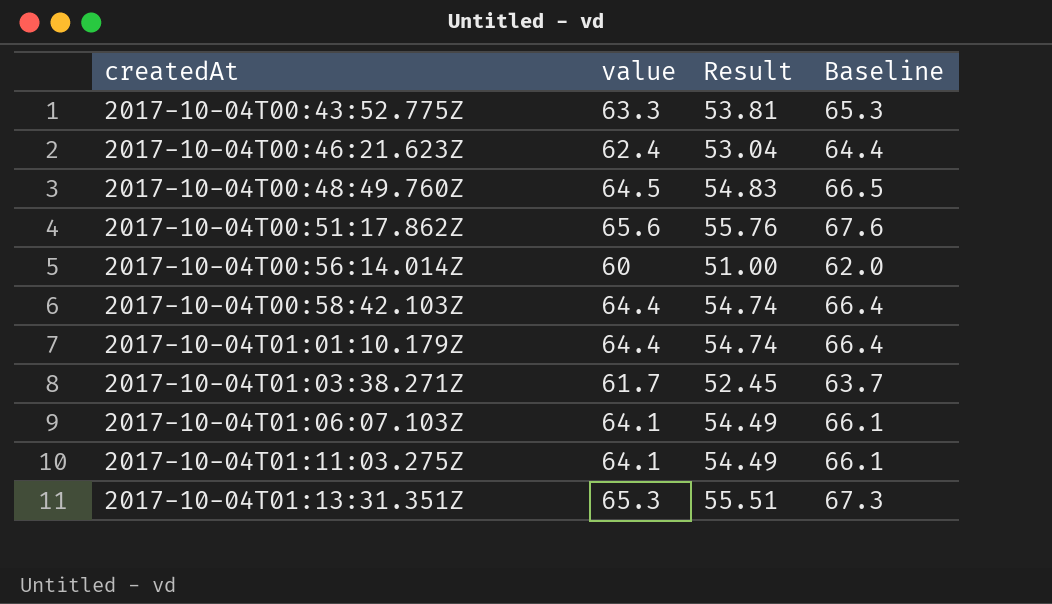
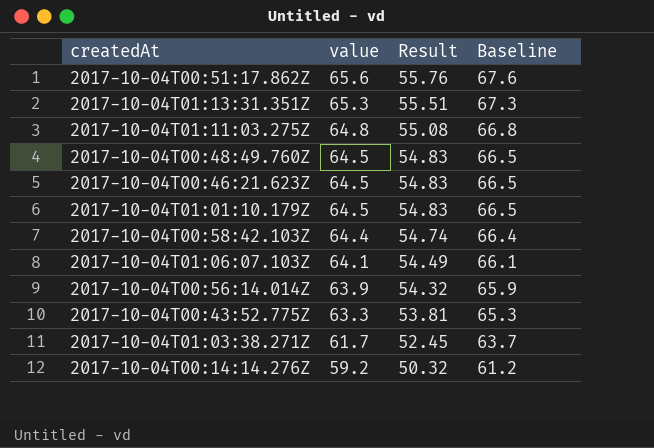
row order: createdAt ascending -> value descending
2017-10-04T01:11:03.275Z | value: 64.1 -> 64.8
2017-10-04T01:11:03.275Z | Result: 54.49 -> 55.08
2017-10-04T01:11:03.275Z | Baseline: 66.1 -> 66.8
2017-10-04T00:46:21.623Z | value: 62.4 -> 64.5
2017-10-04T00:46:21.623Z | Result: 53.04 -> 54.83
2017-10-04T00:46:21.623Z | Baseline: 64.4 -> 66.5
2017-10-04T01:01:10.179Z | value: 64.4 -> 64.5
2017-10-04T01:01:10.179Z | Result: 54.74 -> 54.83
2017-10-04T01:01:10.179Z | Baseline: 66.4 -> 66.5
2017-10-04T00:56:14.014Z | value: 60 -> 63.9
2017-10-04T00:56:14.014Z | Result: 51.00 -> 54.32
2017-10-04T00:56:14.014Z | Baseline: 62.0 -> 65.9
row 2017-10-04T00:14:14.276Z: none -> 59.2 | 50.32 | 61.2

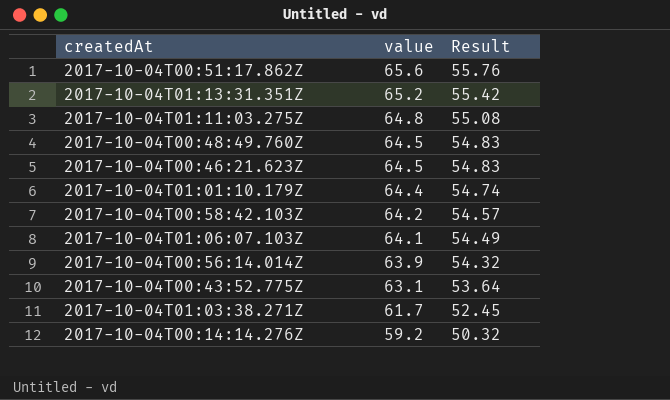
column Baseline | formula: [value] + 2 -> none
2017-10-04T01:13:31.351Z | value: 65.3 -> 65.2
2017-10-04T01:13:31.351Z | Result: 55.51 -> 55.42
2017-10-04T01:01:10.179Z | value: 64.5 -> 64.4
2017-10-04T01:01:10.179Z | Result: 54.83 -> 54.74
2017-10-04T00:58:42.103Z | value: 64.4 -> 64.2
2017-10-04T00:58:42.103Z | Result: 54.74 -> 54.57
2017-10-04T00:43:52.775Z | value: 63.3 -> 63.1
2017-10-04T00:43:52.775Z | Result: 53.81 -> 53.64

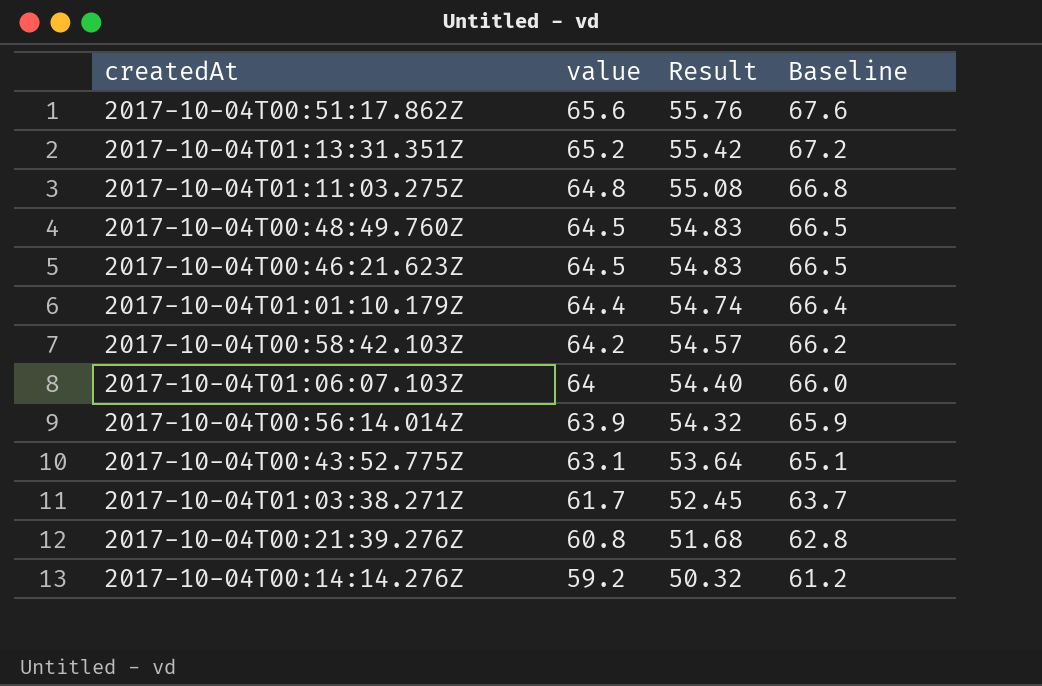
column Baseline | formula: none -> [value] + 2
2017-10-04T01:06:07.103Z | value: 64.1 -> 64
2017-10-04T01:06:07.103Z | Result: 54.49 -> 54.40
row 2017-10-04T00:21:39.276Z: none -> 60.8 | 51.68 | 62.8

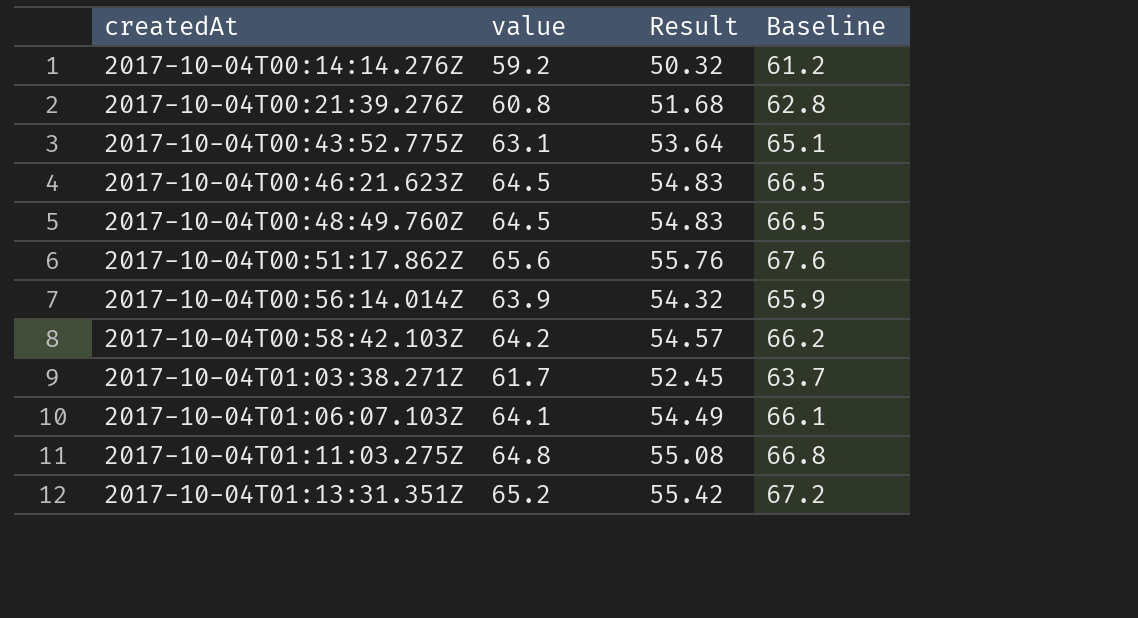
row order: value descending -> createdAt ascending
row 2017-10-04T01:01:10.179Z: 64.4 | 54.74 | 66.4 -> none
2017-10-04T01:06:07.103Z | value: 64 -> 64.1
2017-10-04T01:06:07.103Z | Result: 54.40 -> 54.49
2017-10-04T01:06:07.103Z | Baseline: 66.0 -> 66.1

